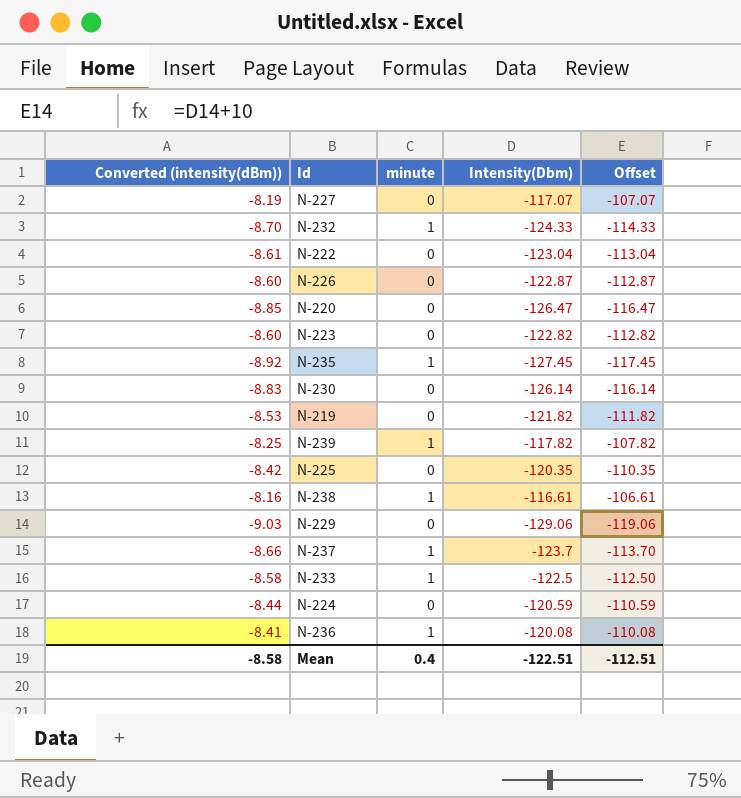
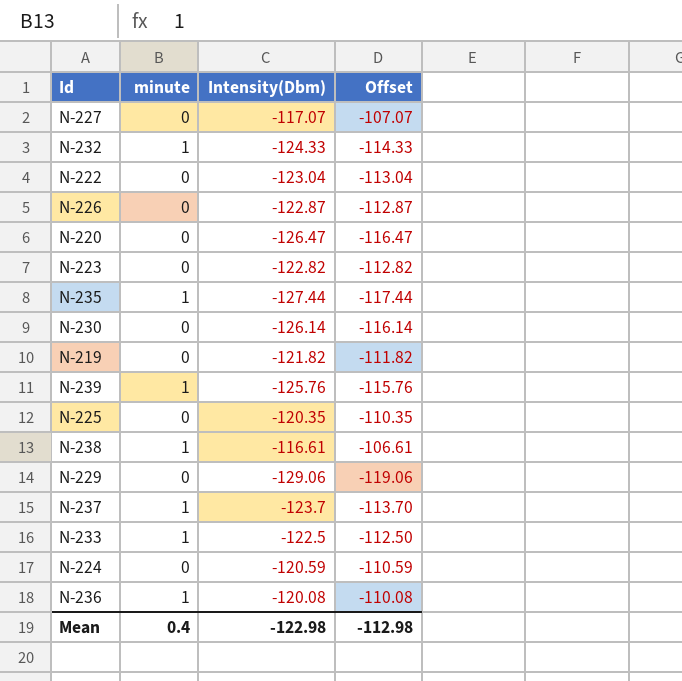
column Converted (intensity(dBm)) | formula: [Intensity(Dbm)] * 0.07 -> none
N-235 | Intensity(Dbm): -127.45 -> -127.44
N-235 | Offset: -117.45 -> -117.44
N-239 | Intensity(Dbm): -117.82 -> -125.76
N-239 | Offset: -107.82 -> -115.76
Mean | Intensity(Dbm): -122.51 -> -122.98
Mean | Offset: -112.51 -> -112.98

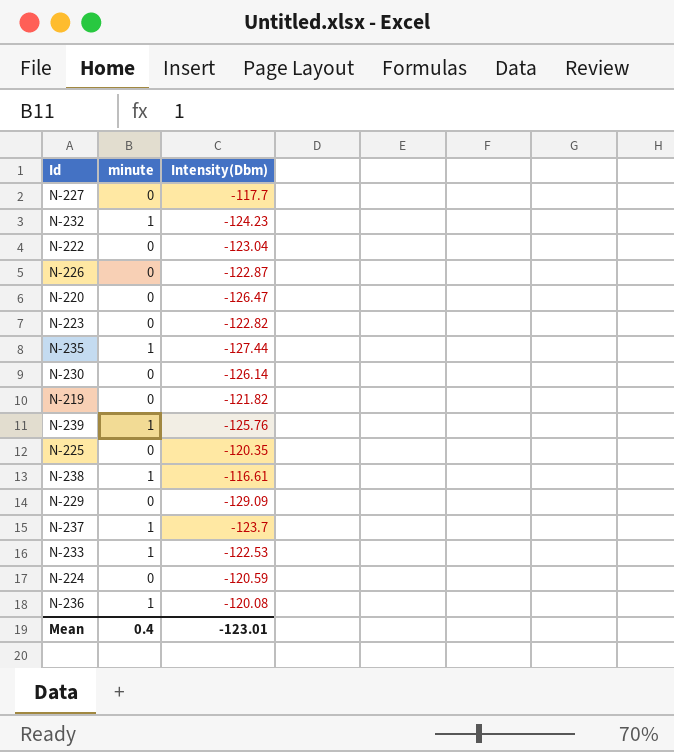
column Offset | formula: [Intensity(Dbm)] + 10 -> none
N-227 | Intensity(Dbm): -117.07 -> -117.7
N-232 | Intensity(Dbm): -124.33 -> -124.23
N-229 | Intensity(Dbm): -129.06 -> -129.09
N-233 | Intensity(Dbm): -122.5 -> -122.53
Mean | Intensity(Dbm): -122.98 -> -123.01

